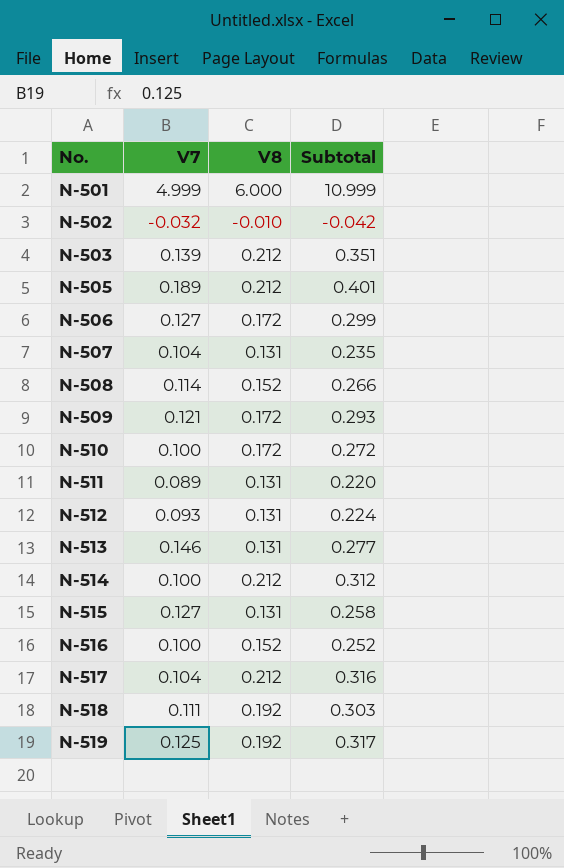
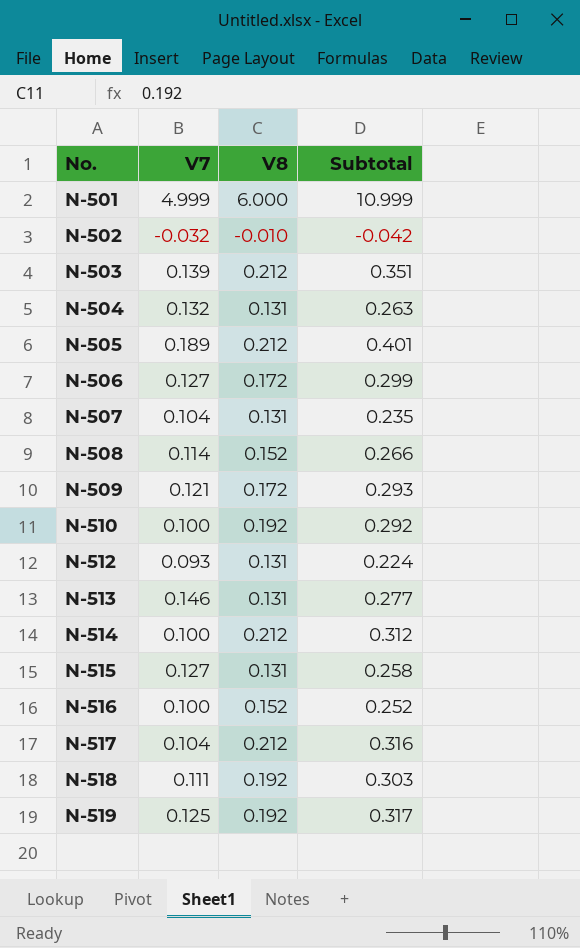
row N-511: 0.089 | 0.131 | 0.220 -> none
row N-504: none -> 0.132 | 0.131 | 0.263
N-510 | V8: 0.172 -> 0.192
N-510 | Subtotal: 0.272 -> 0.292

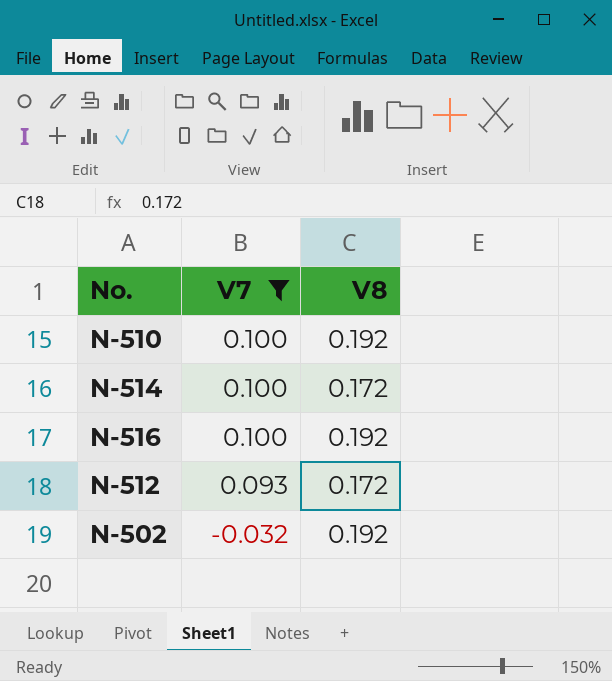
filter: none -> V7 <= 0.100
row order: No. ascending -> V7 descending
column Subtotal | formula: [V7] + [V8] -> none
N-514 | V8: 0.212 -> 0.172
N-516 | V8: 0.152 -> 0.192
N-512 | V8: 0.131 -> 0.172
N-502 | V8: -0.010 -> 0.192

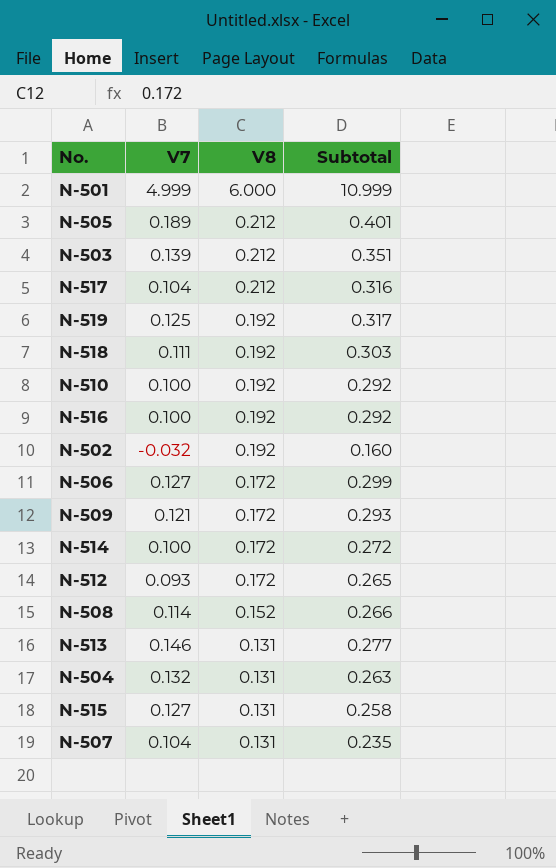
filter: V7 <= 0.100 -> none
row order: V7 descending -> V8 descending
column Subtotal | formula: none -> [V7] + [V8]

